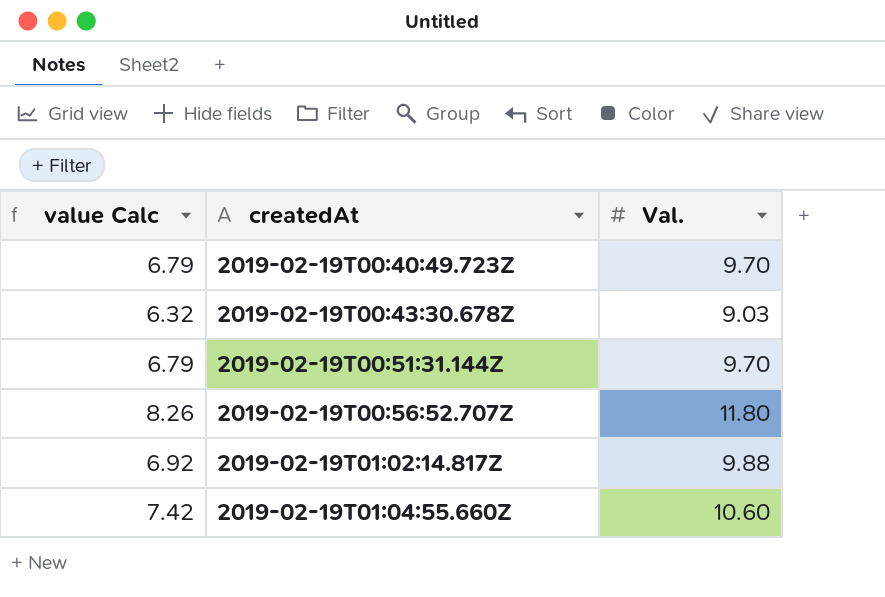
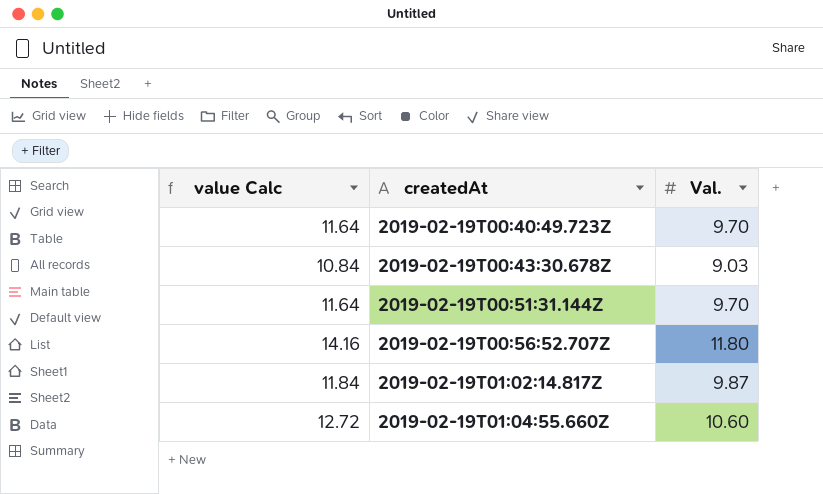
column value Calc | formula: [Val.] * 0.7 -> [Val.] * 1.2
2019-02-19T01:02:14.817Z | Val.: 9.88 -> 9.87

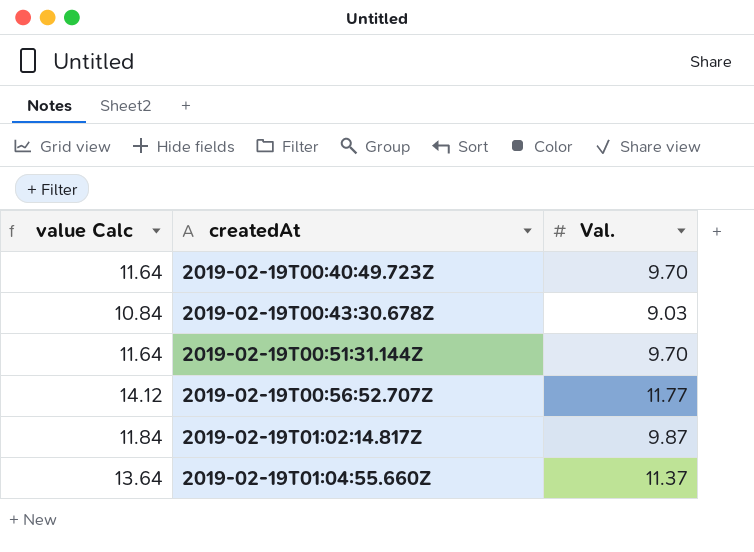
2019-02-19T00:56:52.707Z | value Calc: 14.16 -> 14.12
2019-02-19T00:56:52.707Z | Val.: 11.80 -> 11.77
2019-02-19T01:04:55.660Z | value Calc: 12.72 -> 13.64
2019-02-19T01:04:55.660Z | Val.: 10.60 -> 11.37

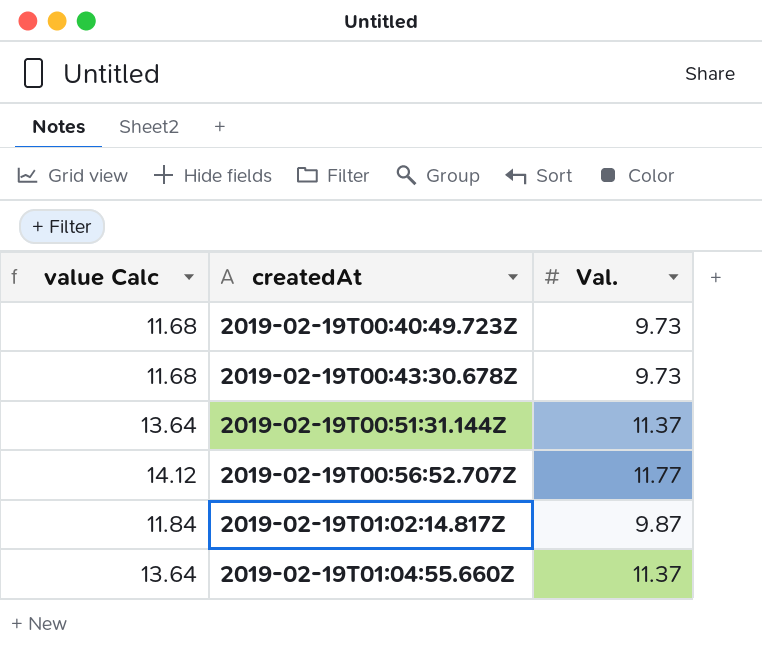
2019-02-19T00:40:49.723Z | value Calc: 11.64 -> 11.68
2019-02-19T00:40:49.723Z | Val.: 9.70 -> 9.73
2019-02-19T00:43:30.678Z | value Calc: 10.84 -> 11.68
2019-02-19T00:43:30.678Z | Val.: 9.03 -> 9.73
2019-02-19T00:51:31.144Z | value Calc: 11.64 -> 13.64
2019-02-19T00:51:31.144Z | Val.: 9.70 -> 11.37

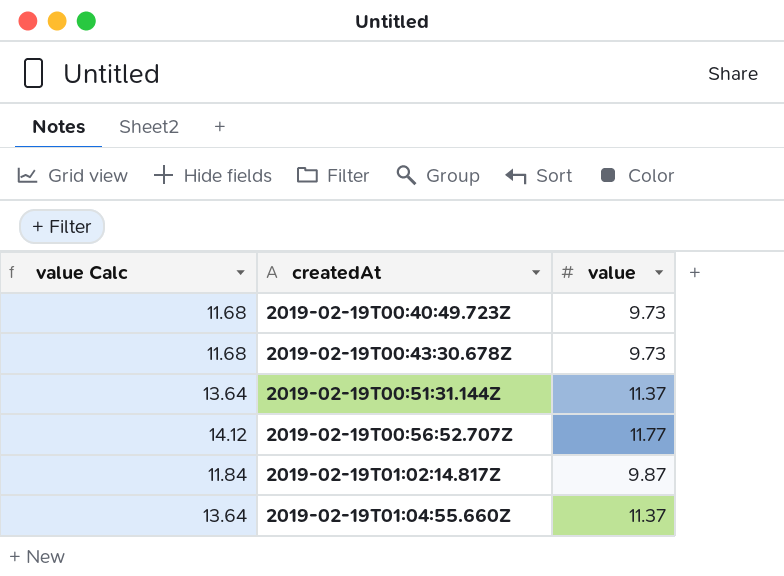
column name: Val. -> value

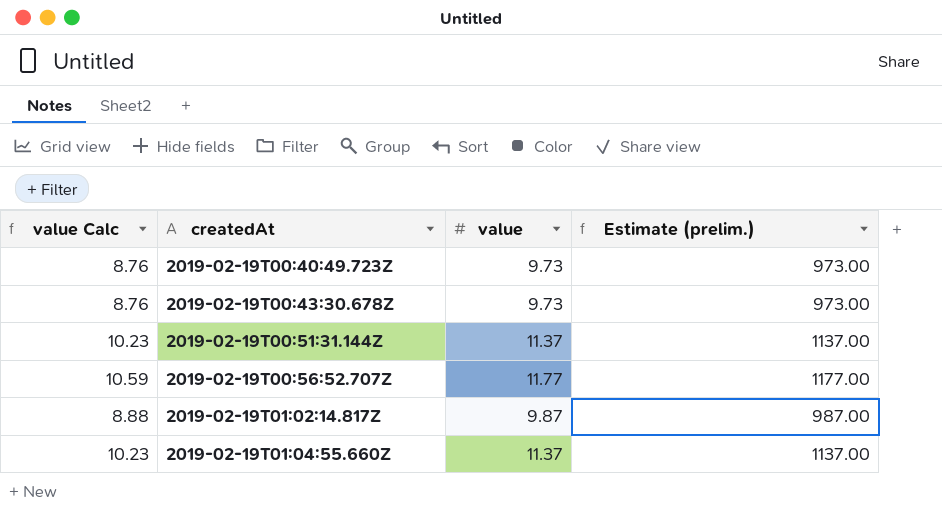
column value Calc | formula: [value] * 1.2 -> [value] * 0.9
column Estimate (prelim.) | formula: none -> [value] * 100

